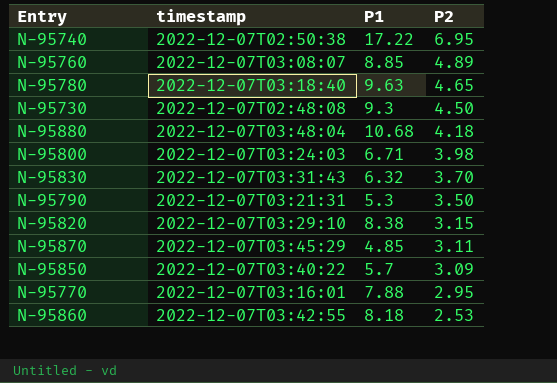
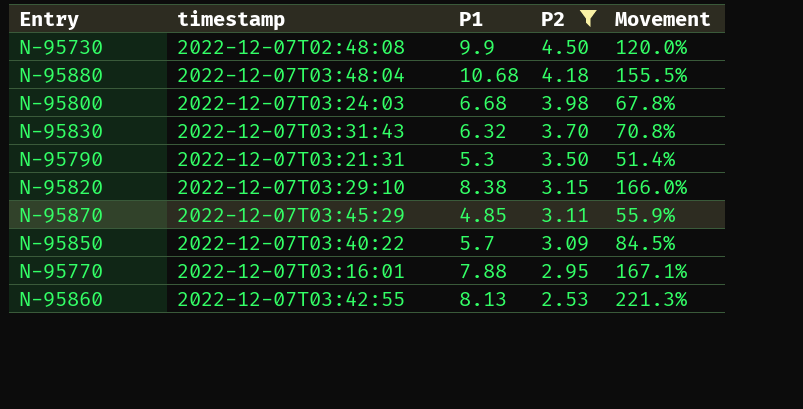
filter: none -> P2 <= 4.50
column Movement | formula: none -> ([P1] - [P2]) / [P2]
N-95730 | P1: 9.3 -> 9.9
N-95800 | P1: 6.71 -> 6.68
N-95860 | P1: 8.18 -> 8.13

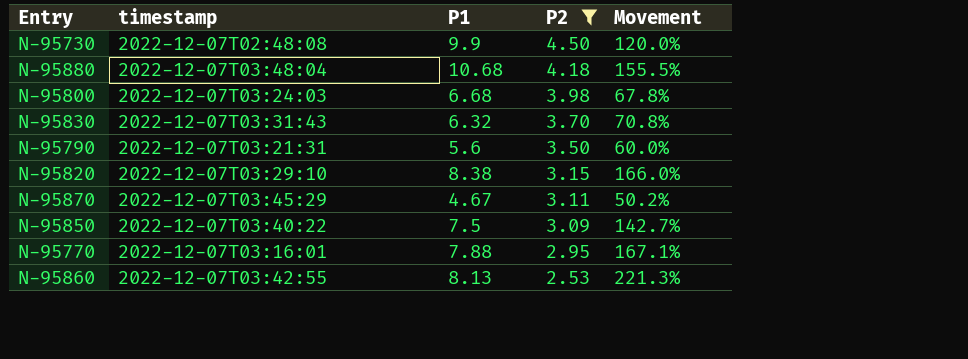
N-95790 | P1: 5.3 -> 5.6
N-95790 | Movement: 51.4% -> 60.0%
N-95870 | P1: 4.85 -> 4.67
N-95870 | Movement: 55.9% -> 50.2%
N-95850 | P1: 5.7 -> 7.5
N-95850 | Movement: 84.5% -> 142.7%

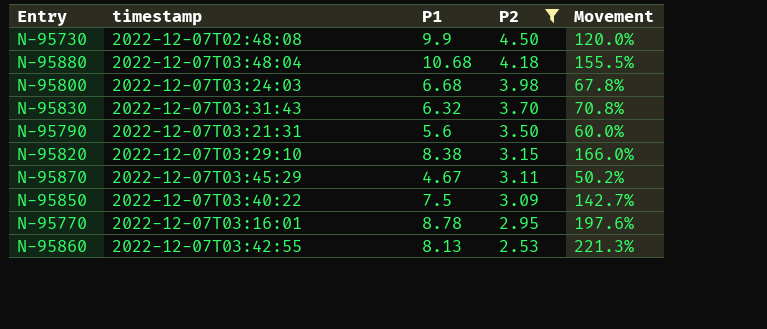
N-95770 | P1: 7.88 -> 8.78
N-95770 | Movement: 167.1% -> 197.6%

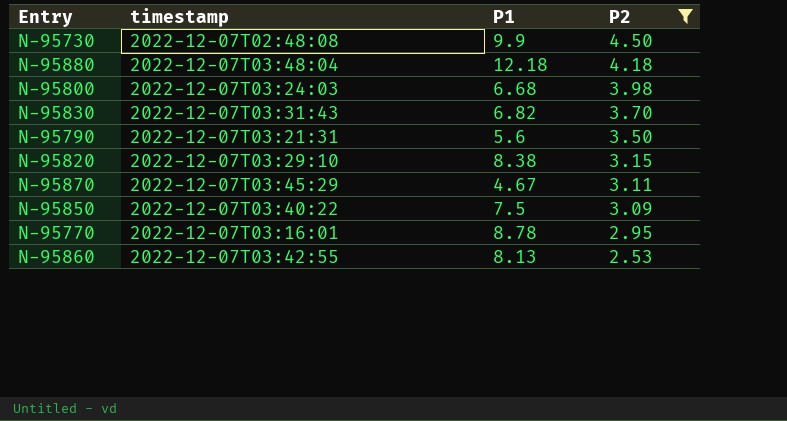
column Movement | formula: ([P1] - [P2]) / [P2] -> none
N-95880 | P1: 10.68 -> 12.18
N-95830 | P1: 6.32 -> 6.82

